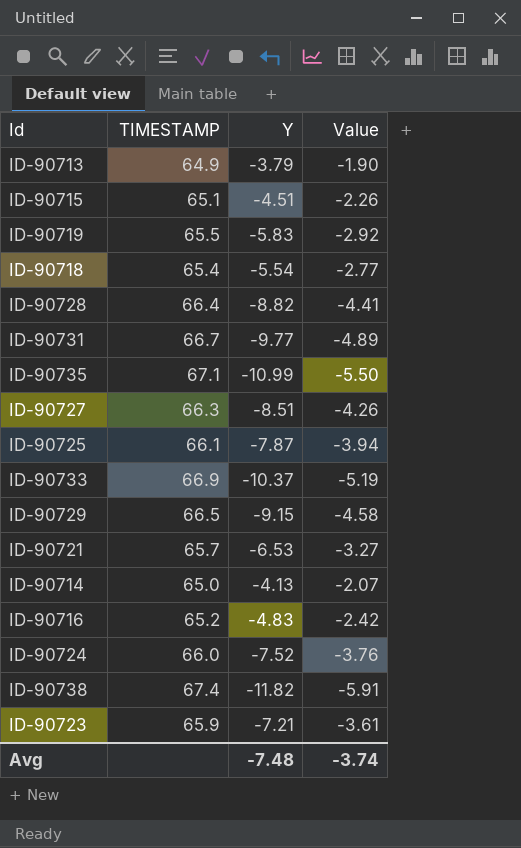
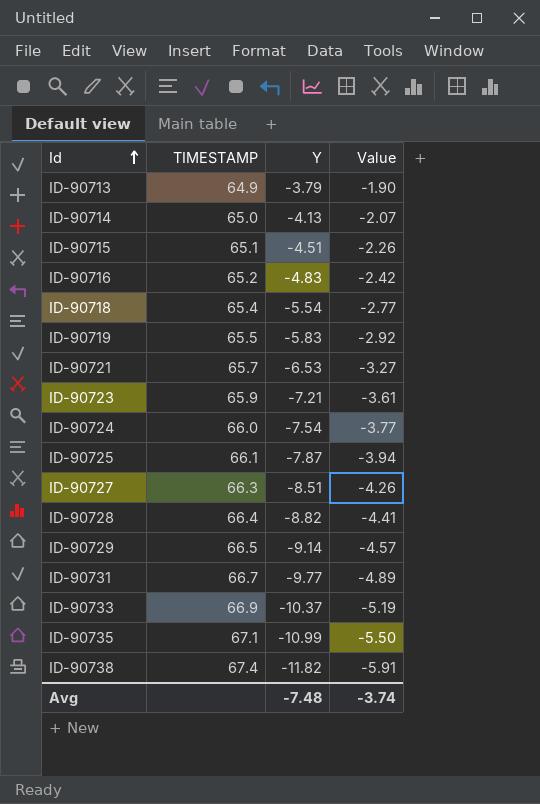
row order: none -> Id ascending
ID-90724 | Y: -7.52 -> -7.54
ID-90724 | Value: -3.76 -> -3.77
ID-90729 | Y: -9.15 -> -9.14
ID-90729 | Value: -4.58 -> -4.57

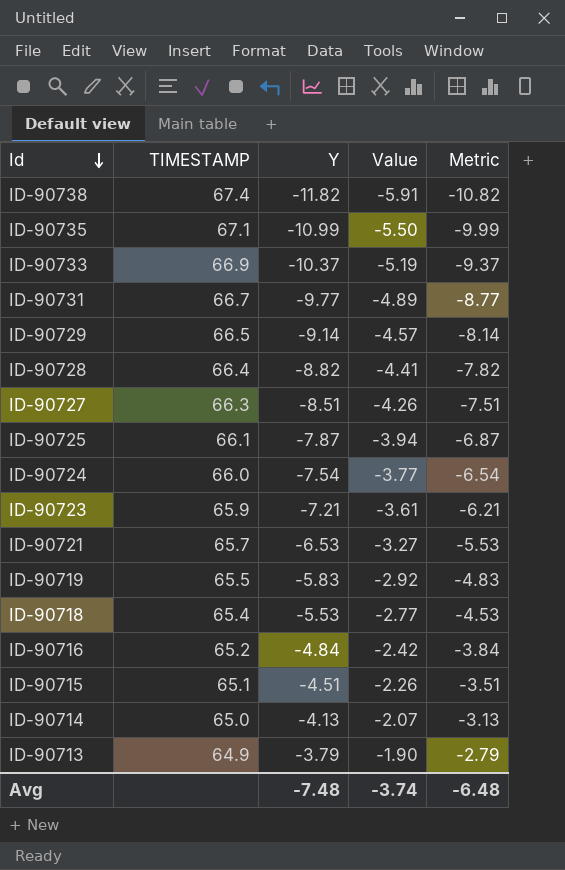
row order: Id ascending -> Id descending
column Metric | formula: none -> [Y] + 1
ID-90718 | Y: -5.54 -> -5.53
ID-90716 | Y: -4.83 -> -4.84

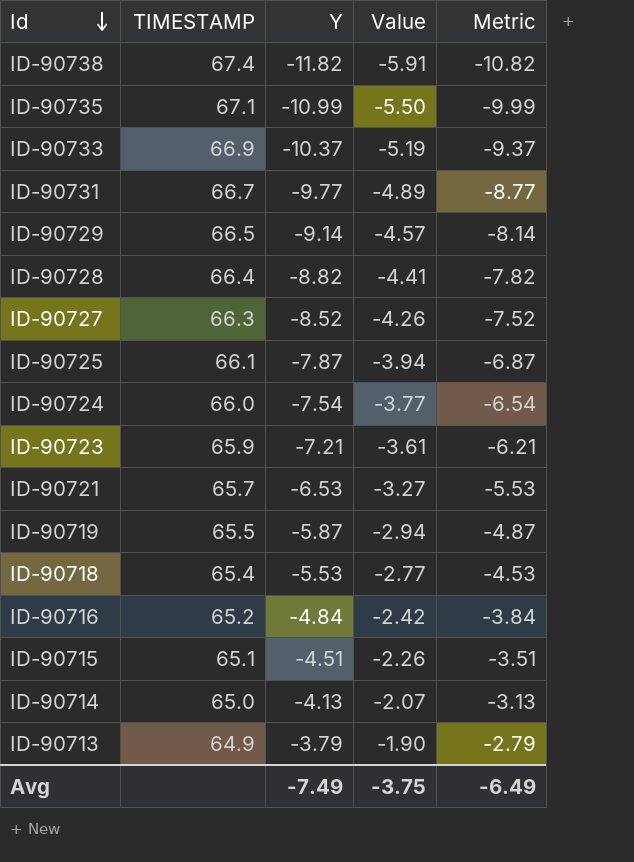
ID-90727 | Y: -8.51 -> -8.52
ID-90727 | Metric: -7.51 -> -7.52
ID-90719 | Y: -5.83 -> -5.87
ID-90719 | Value: -2.92 -> -2.94
ID-90719 | Metric: -4.83 -> -4.87
Avg | Y: -7.48 -> -7.49
Avg | Value: -3.74 -> -3.75
Avg | Metric: -6.48 -> -6.49

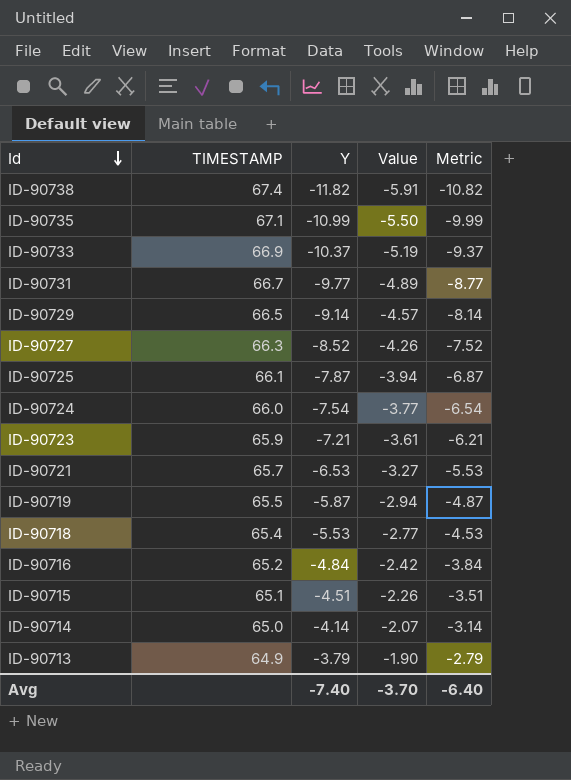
row ID-90728: 66.4 | -8.82 | -4.41 | -7.82 -> none
ID-90714 | Y: -4.13 -> -4.14
ID-90714 | Metric: -3.13 -> -3.14
Avg | Y: -7.49 -> -7.40
Avg | Value: -3.75 -> -3.70
Avg | Metric: -6.49 -> -6.40

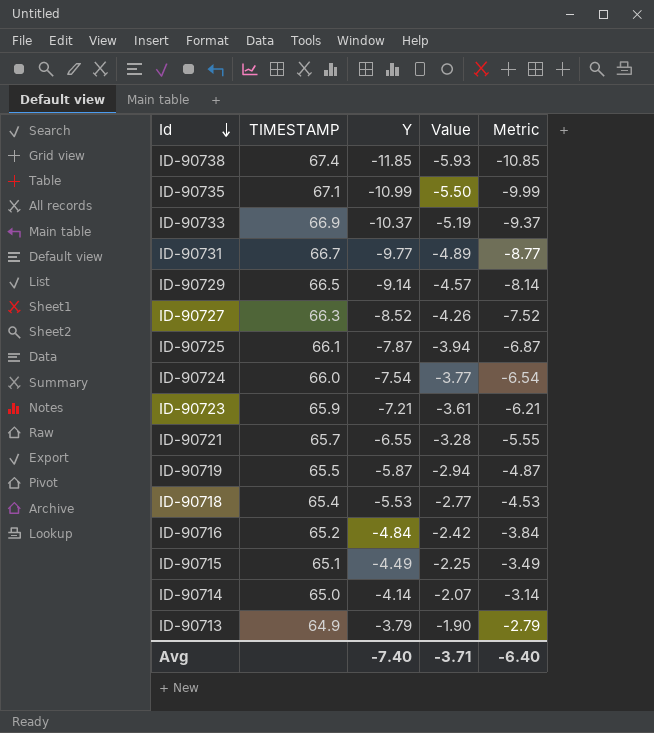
ID-90738 | Y: -11.82 -> -11.85
ID-90738 | Value: -5.91 -> -5.93
ID-90738 | Metric: -10.82 -> -10.85
ID-90721 | Y: -6.53 -> -6.55
ID-90721 | Value: -3.27 -> -3.28
ID-90721 | Metric: -5.53 -> -5.55
ID-90715 | Y: -4.51 -> -4.49
ID-90715 | Value: -2.26 -> -2.25
ID-90715 | Metric: -3.51 -> -3.49
Avg | Value: -3.70 -> -3.71

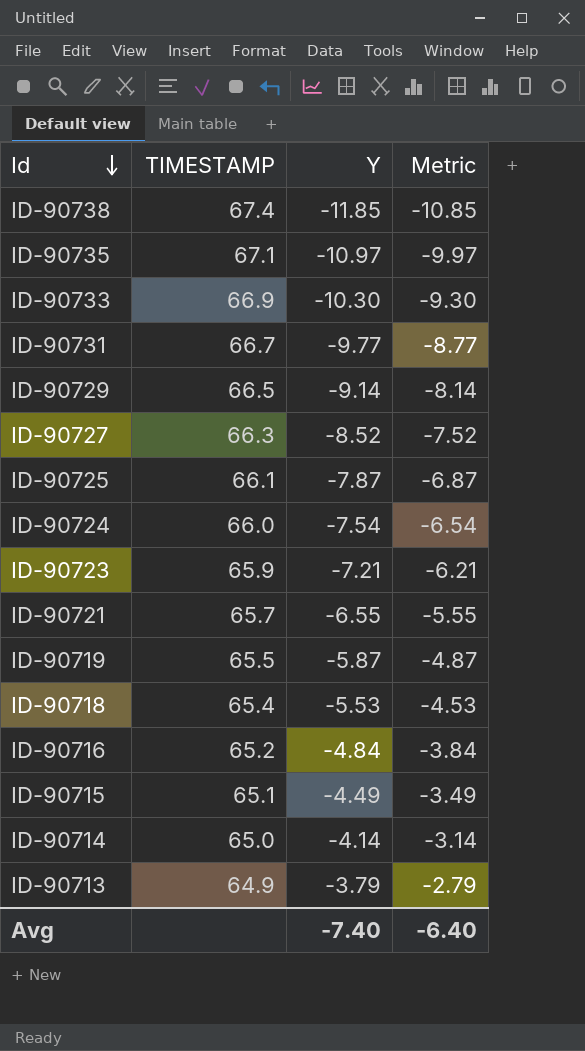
column Value | formula: [Y] * 0.5 -> none
ID-90735 | Y: -10.99 -> -10.97
ID-90735 | Metric: -9.99 -> -9.97
ID-90733 | Y: -10.37 -> -10.30
ID-90733 | Metric: -9.37 -> -9.30

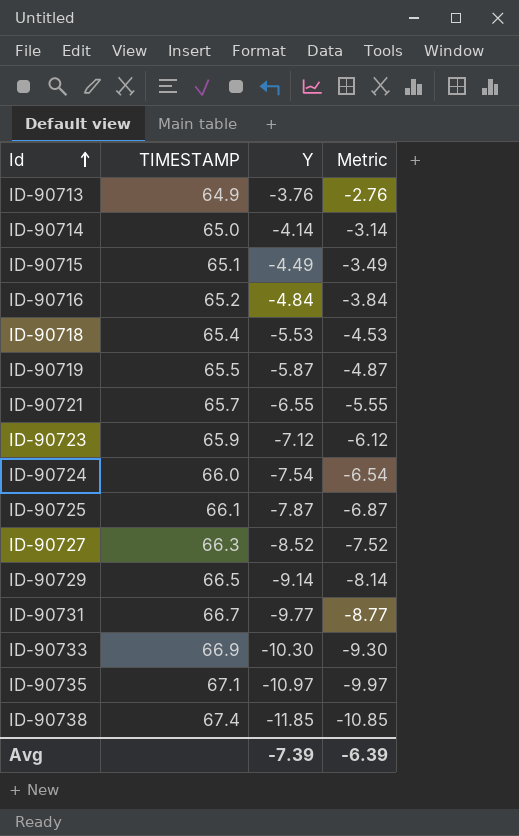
row order: Id descending -> Id ascending
ID-90713 | Y: -3.79 -> -3.76
ID-90713 | Metric: -2.79 -> -2.76
ID-90723 | Y: -7.21 -> -7.12
ID-90723 | Metric: -6.21 -> -6.12
Avg | Y: -7.40 -> -7.39
Avg | Metric: -6.40 -> -6.39

